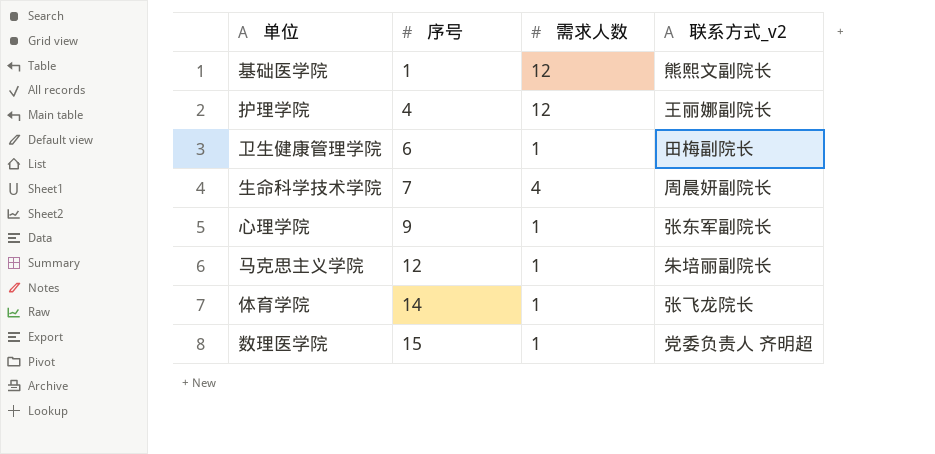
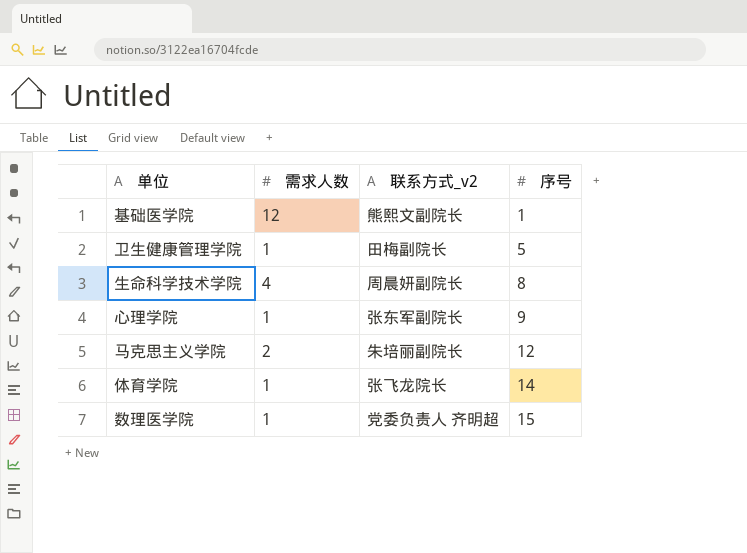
column 序号 | position: 2 -> 4
row 护理学院: 4 | 12 | 王丽娜副院长 -> none
卫生健康管理学院 | 序号: 6 -> 5
生命科学技术学院 | 序号: 7 -> 8
马克思主义学院 | 需求人数: 1 -> 2

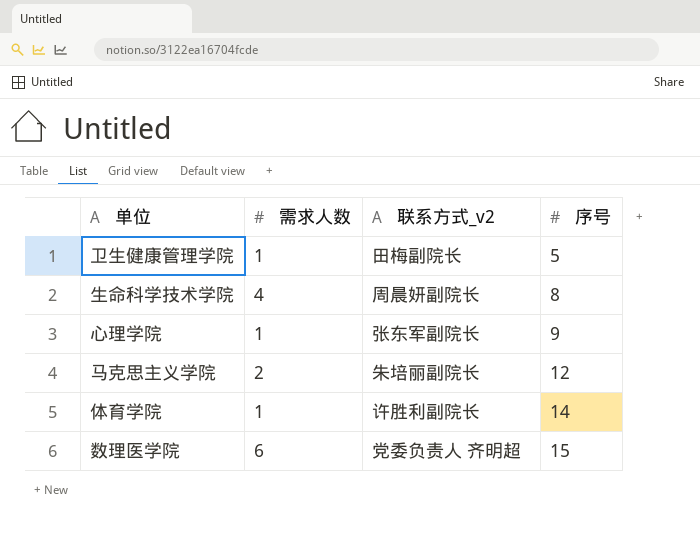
row 基础医学院: 12 | 熊熙文副院长 | 1 -> none
体育学院 | 联系方式_v2: 张飞龙院长 -> 许胜利副院长
数理医学院 | 需求人数: 1 -> 6

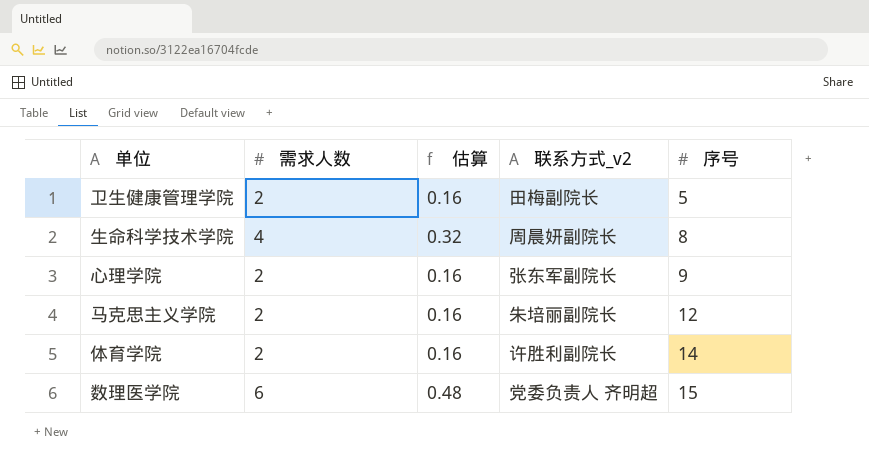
column 估算 | formula: none -> [需求人数] * 0.08
卫生健康管理学院 | 需求人数: 1 -> 2
心理学院 | 需求人数: 1 -> 2
体育学院 | 需求人数: 1 -> 2

